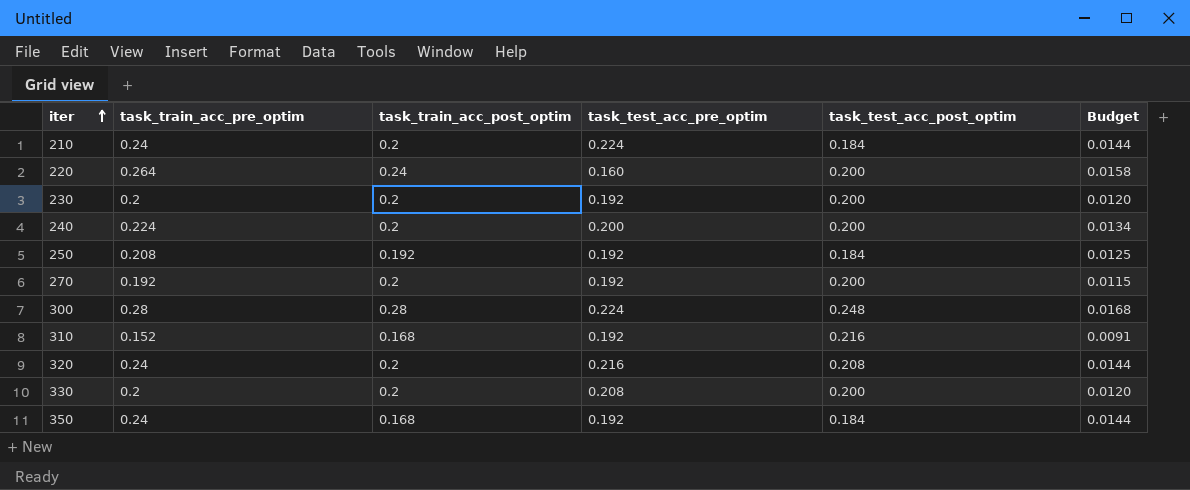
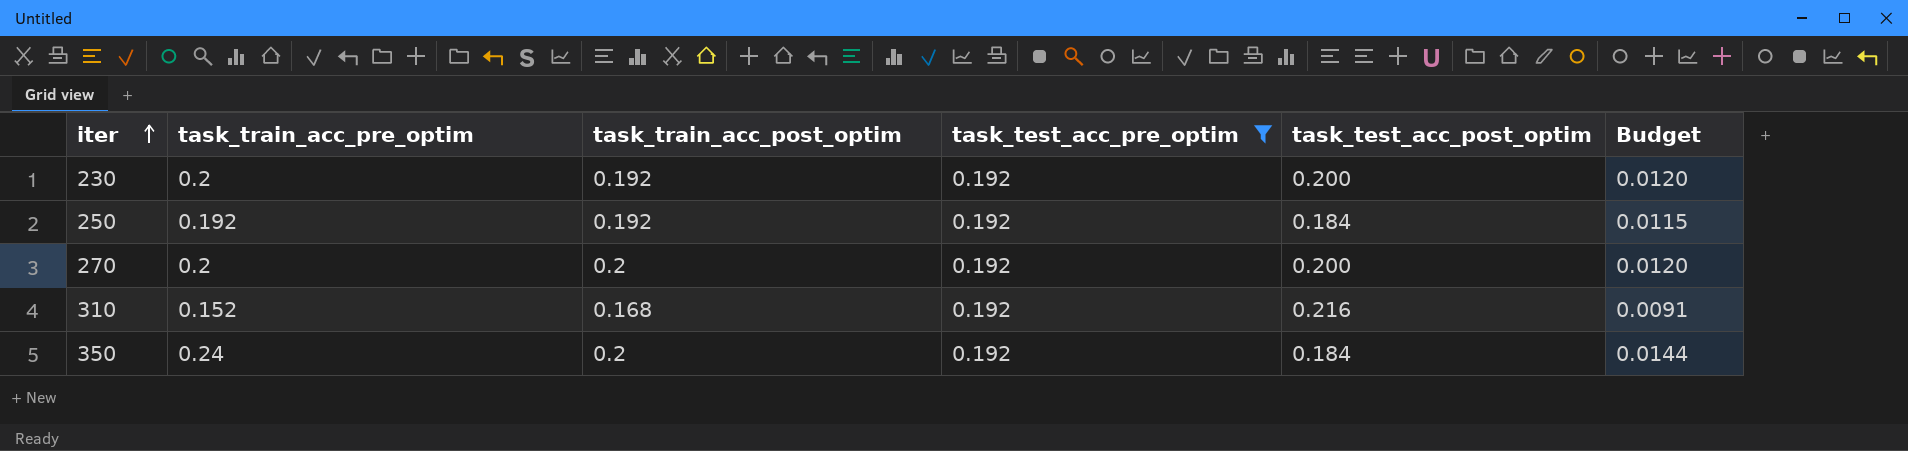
filter: none -> task_test_acc_pre_optim = 0.192
230 | task_train_acc_post_optim: 0.2 -> 0.192
250 | task_train_acc_pre_optim: 0.208 -> 0.192
250 | Budget: 0.0125 -> 0.0115
270 | task_train_acc_pre_optim: 0.192 -> 0.2
270 | Budget: 0.0115 -> 0.0120
350 | task_train_acc_post_optim: 0.168 -> 0.2

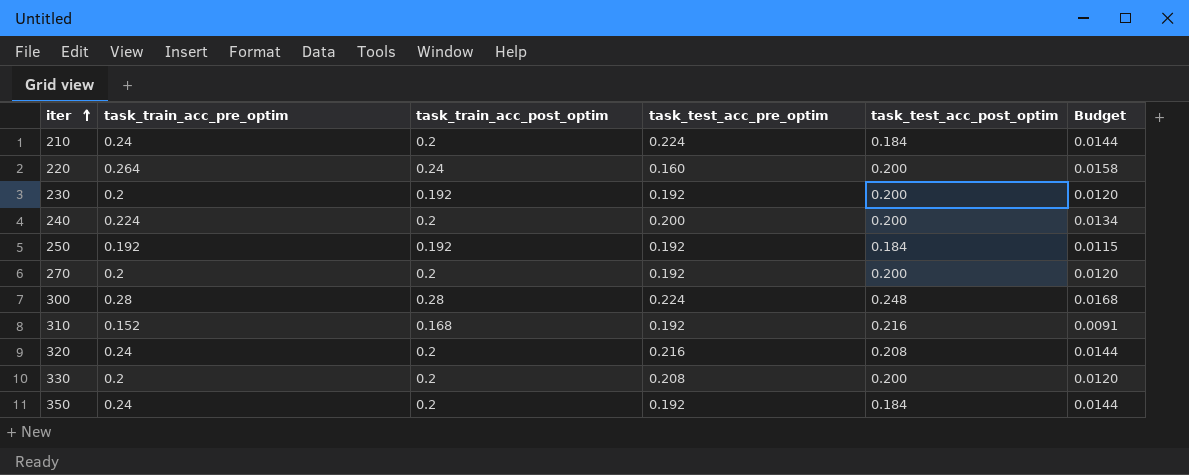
filter: task_test_acc_pre_optim = 0.192 -> none

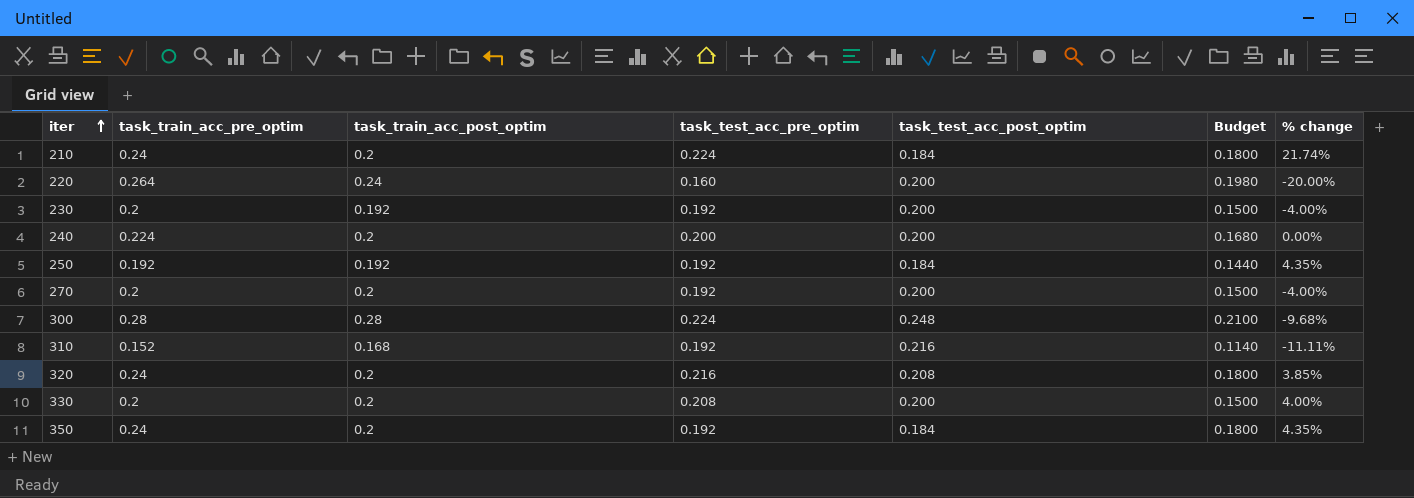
column Budget | formula: [task_train_acc_pre_optim] * 0.06 -> [task_train_acc_pre_optim] * 0.75
column % change | formula: none -> ([task_test_acc_pre_optim] - [task_test_acc_post_optim]) / [task_test_acc_post_optim]

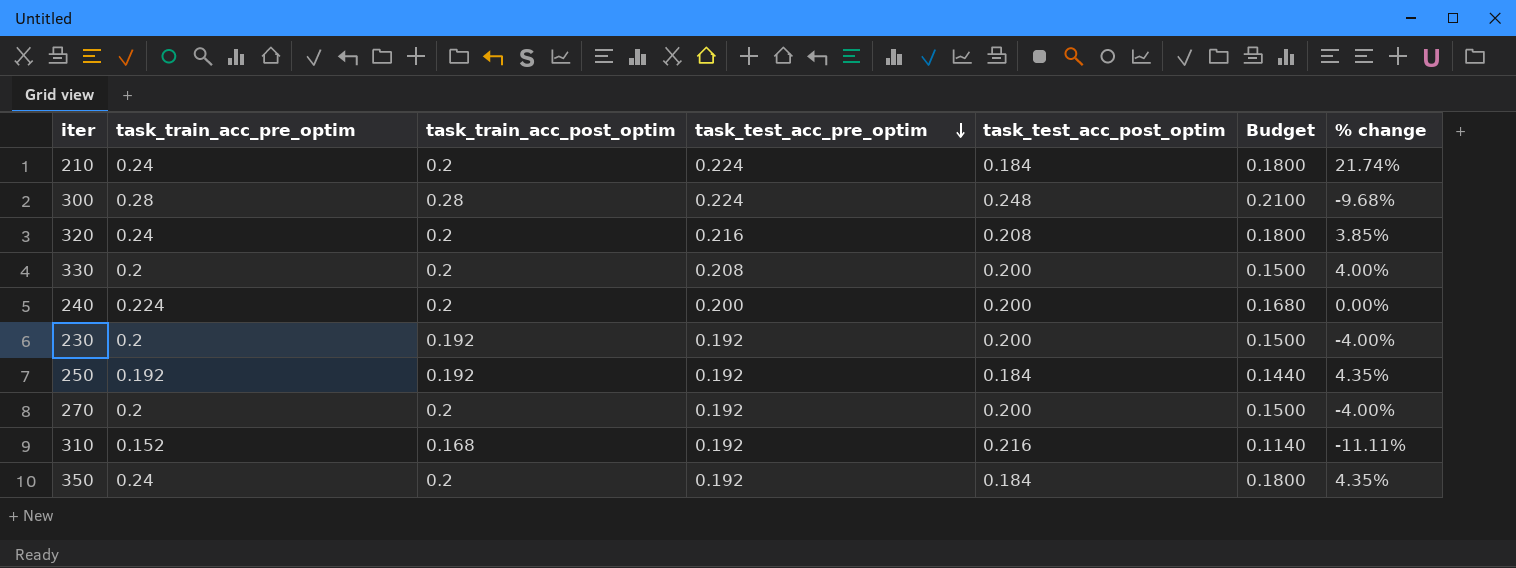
row order: iter ascending -> task_test_acc_pre_optim descending
row 220: 0.264 | 0.24 | 0.160 | 0.200 | 0.1980 | -20.00% -> none

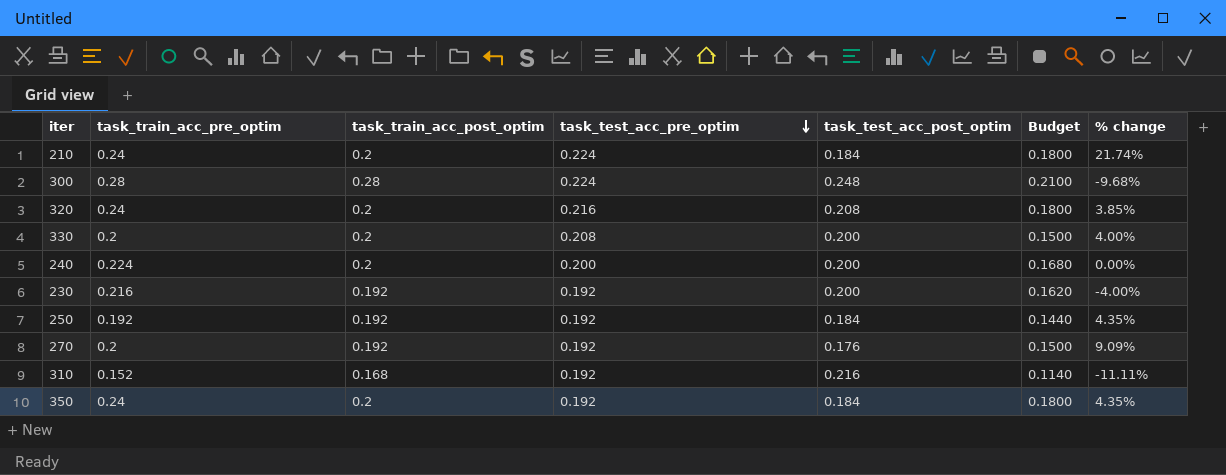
230 | task_train_acc_pre_optim: 0.2 -> 0.216
230 | Budget: 0.1500 -> 0.1620
270 | task_train_acc_post_optim: 0.2 -> 0.192
270 | task_test_acc_post_optim: 0.200 -> 0.176
270 | % change: -4.00% -> 9.09%

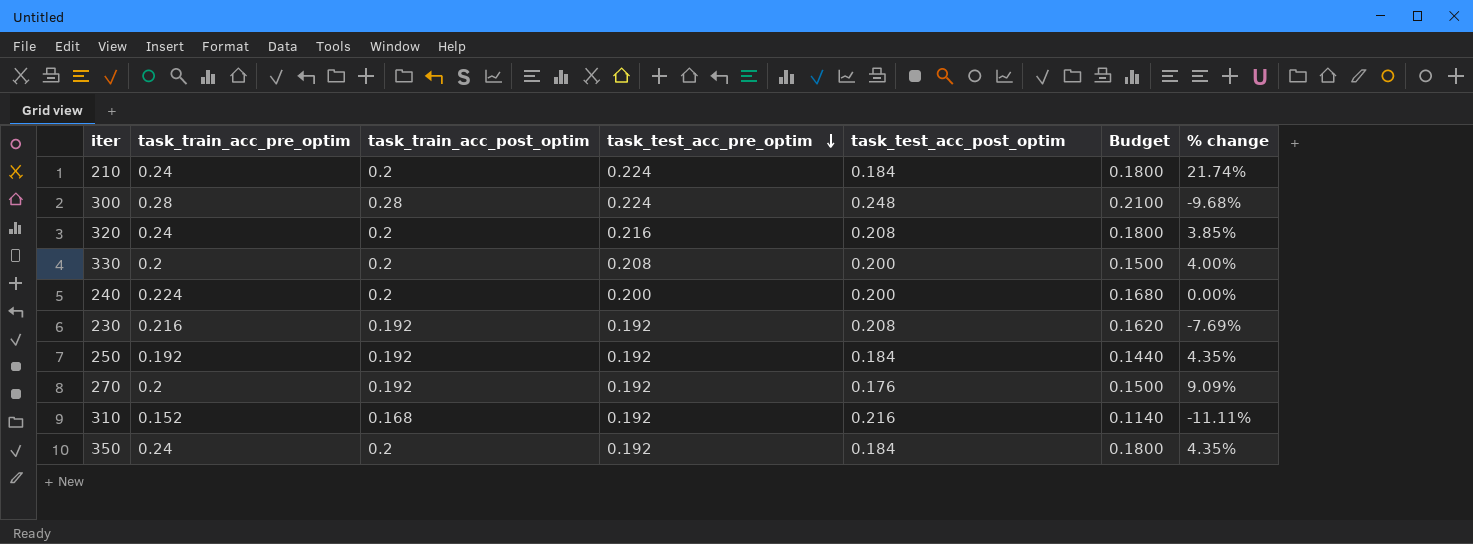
230 | task_test_acc_post_optim: 0.200 -> 0.208
230 | % change: -4.00% -> -7.69%

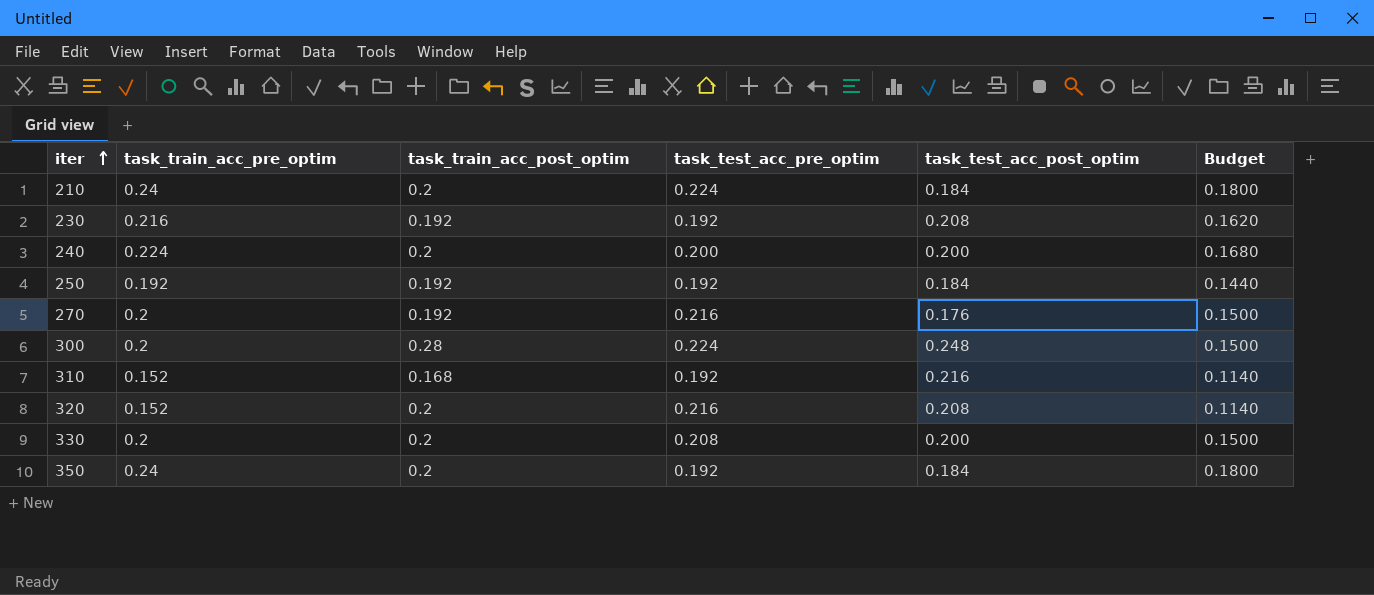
row order: task_test_acc_pre_optim descending -> iter ascending
column % change | formula: ([task_test_acc_pre_optim] - [task_test_acc_post_optim]) / [task_test_acc_post_optim] -> none
270 | task_test_acc_pre_optim: 0.192 -> 0.216
300 | task_train_acc_pre_optim: 0.28 -> 0.2
300 | Budget: 0.2100 -> 0.1500
320 | task_train_acc_pre_optim: 0.24 -> 0.152
320 | Budget: 0.1800 -> 0.1140

